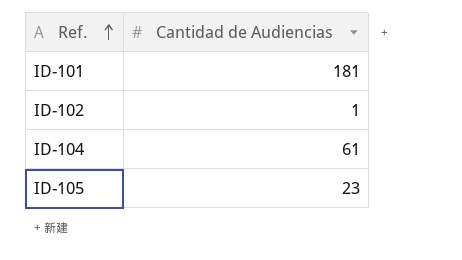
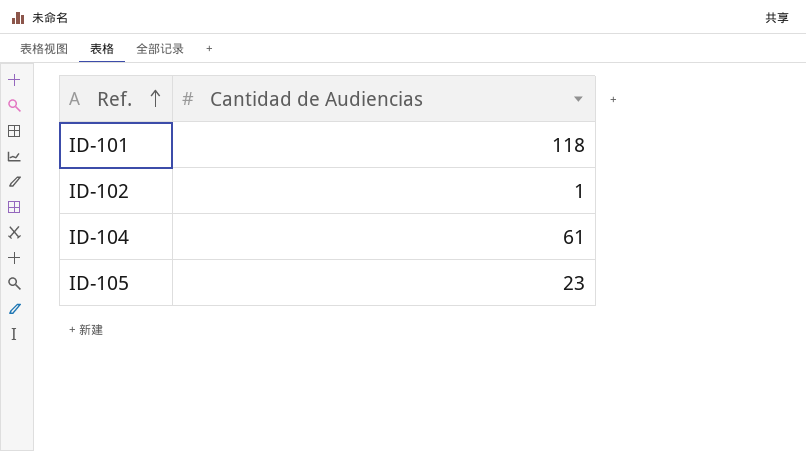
ID-101 | Cantidad de Audiencias: 181 -> 118

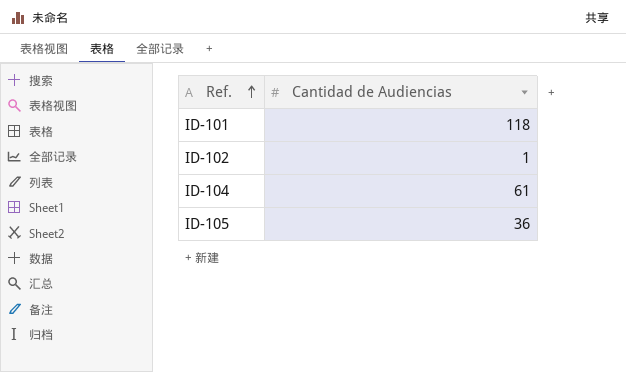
ID-105 | Cantidad de Audiencias: 23 -> 36

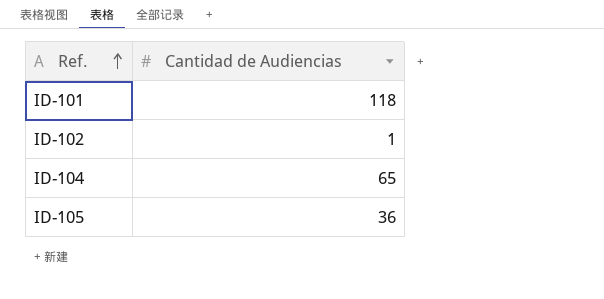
ID-104 | Cantidad de Audiencias: 61 -> 65

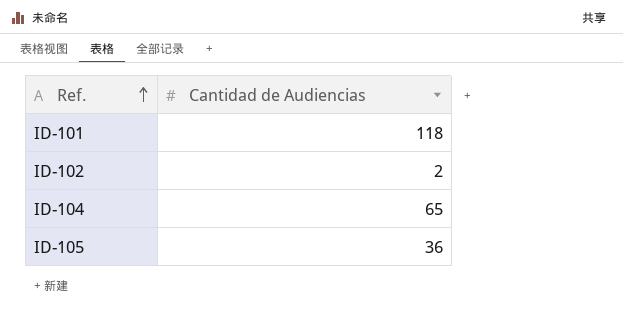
ID-102 | Cantidad de Audiencias: 1 -> 2

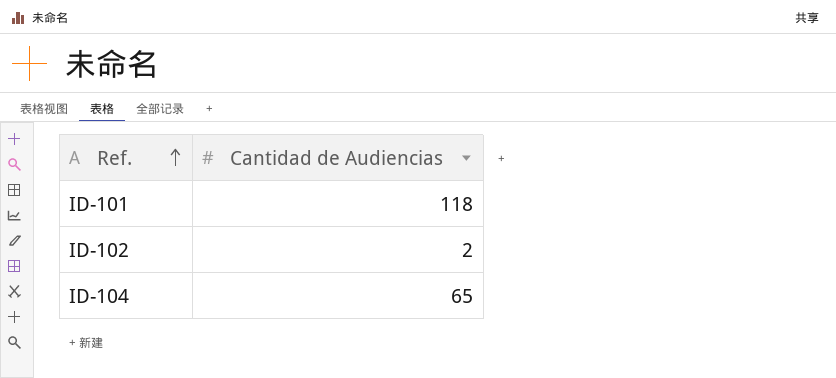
row ID-105: 36 -> none

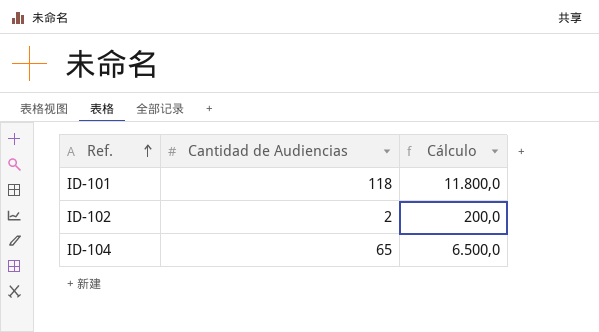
column Cálculo | formula: none -> [Cantidad de Audiencias] * 100

